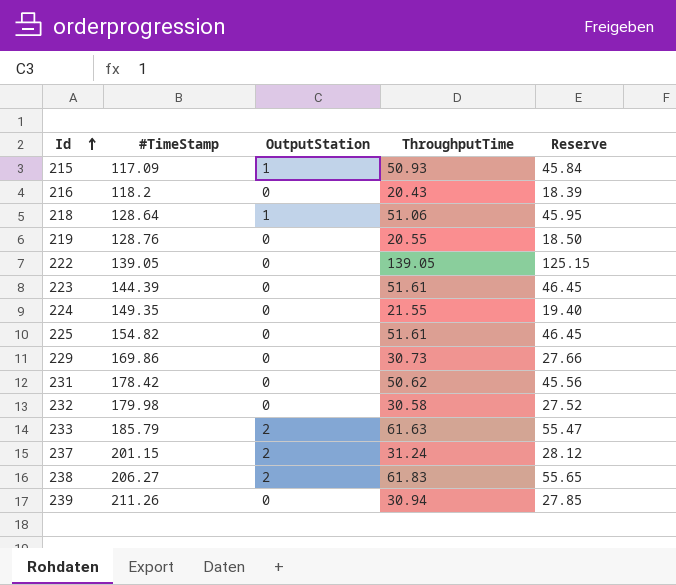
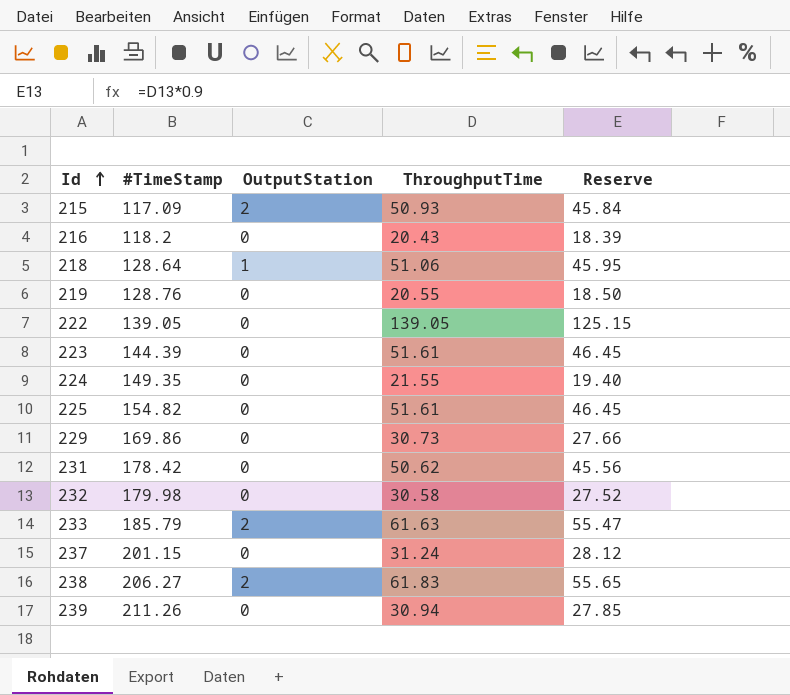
215 | OutputStation: 1 -> 2
237 | OutputStation: 2 -> 0

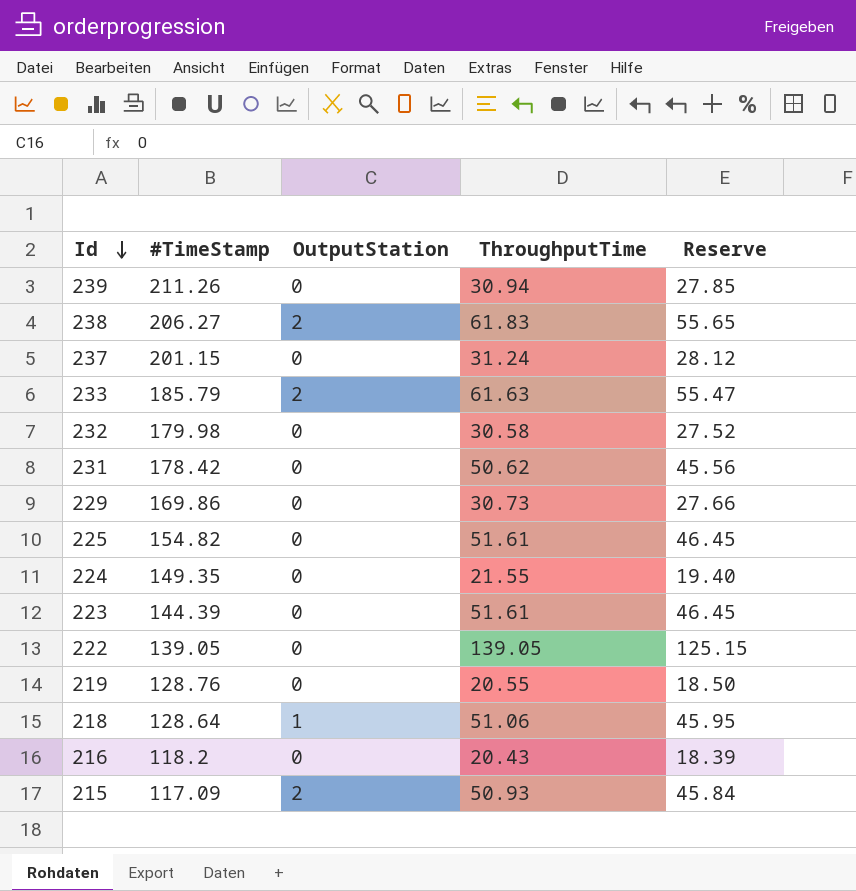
row order: Id ascending -> Id descending

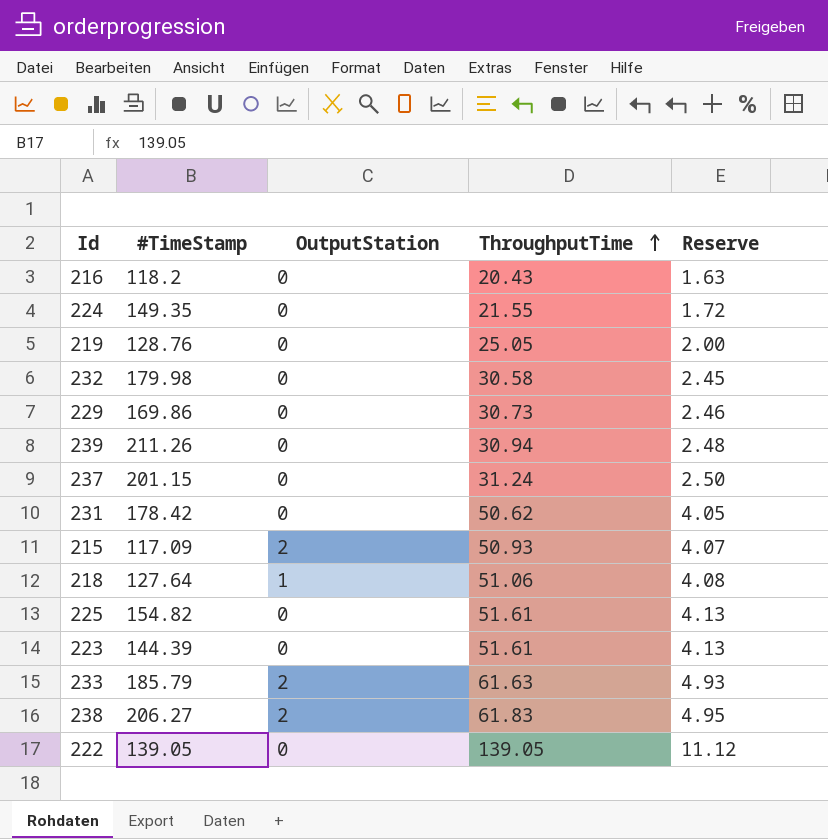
row order: Id descending -> ThroughputTime ascending
column Reserve | formula: [ThroughputTime] * 0.9 -> [ThroughputTime] * 0.08
219 | ThroughputTime: 20.55 -> 25.05
218 | #TimeStamp: 128.64 -> 127.64

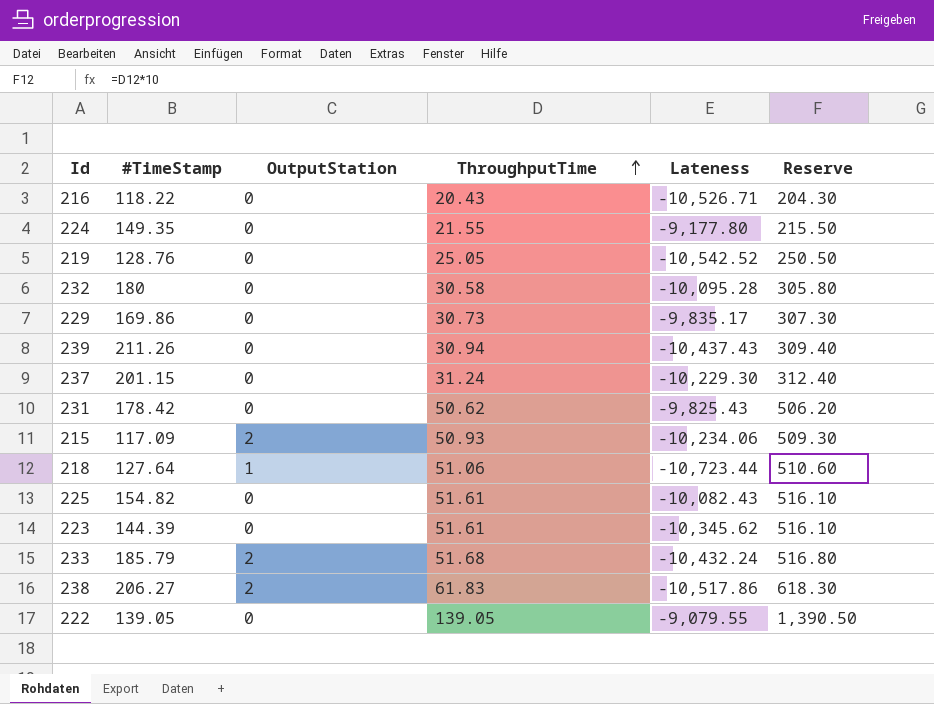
column Lateness | position: none -> 5
column Reserve | formula: [ThroughputTime] * 0.08 -> [ThroughputTime] * 10
216 | #TimeStamp: 118.2 -> 118.22
232 | #TimeStamp: 179.98 -> 180
233 | ThroughputTime: 61.63 -> 51.68

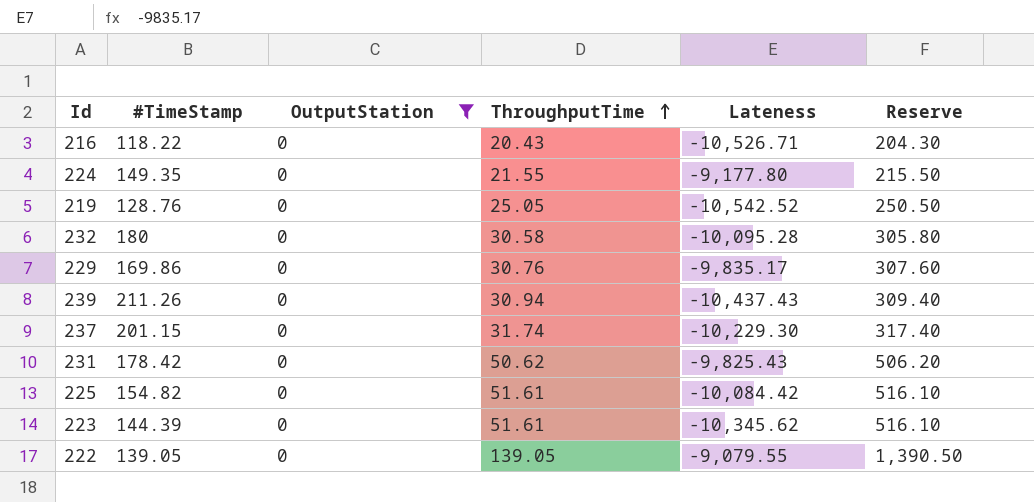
filter: none -> OutputStation = 0
229 | ThroughputTime: 30.73 -> 30.76
229 | Reserve: 307.30 -> 307.60
237 | ThroughputTime: 31.24 -> 31.74
237 | Reserve: 312.40 -> 317.40
225 | Lateness: -10,082.43 -> -10,084.42

